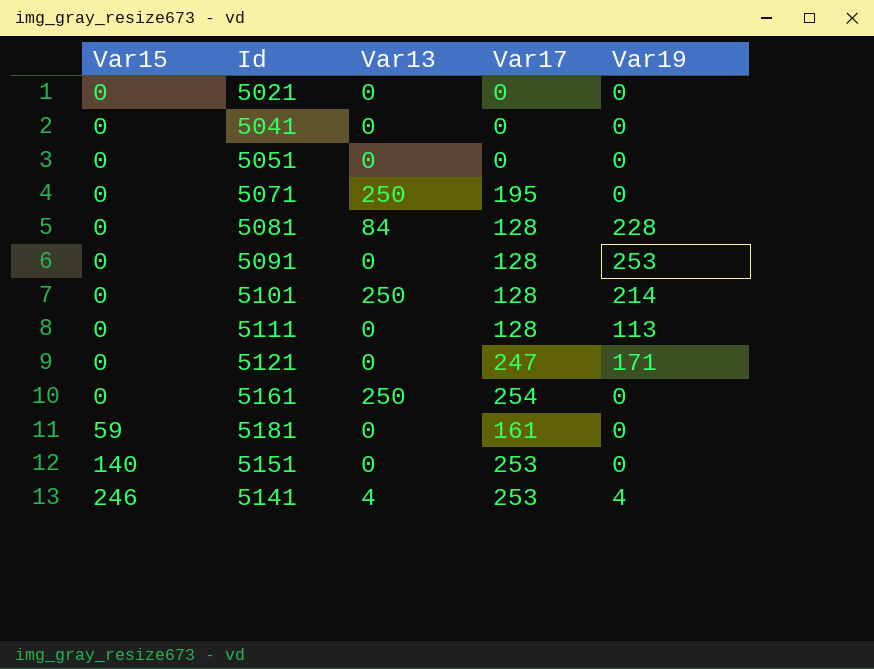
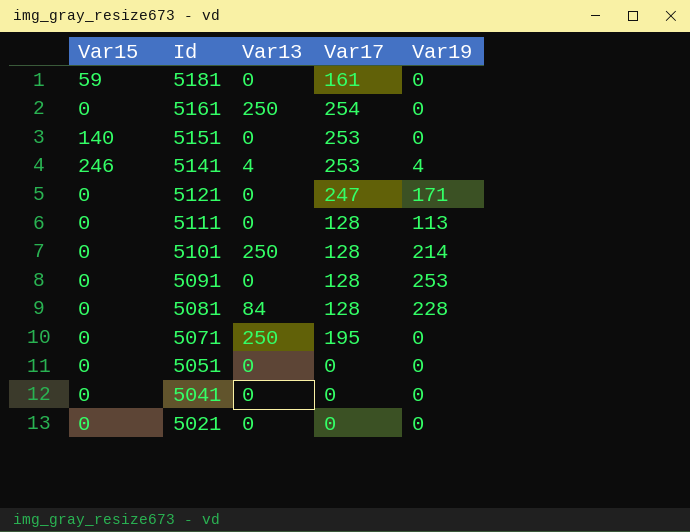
row order: Var15 ascending -> Id descending

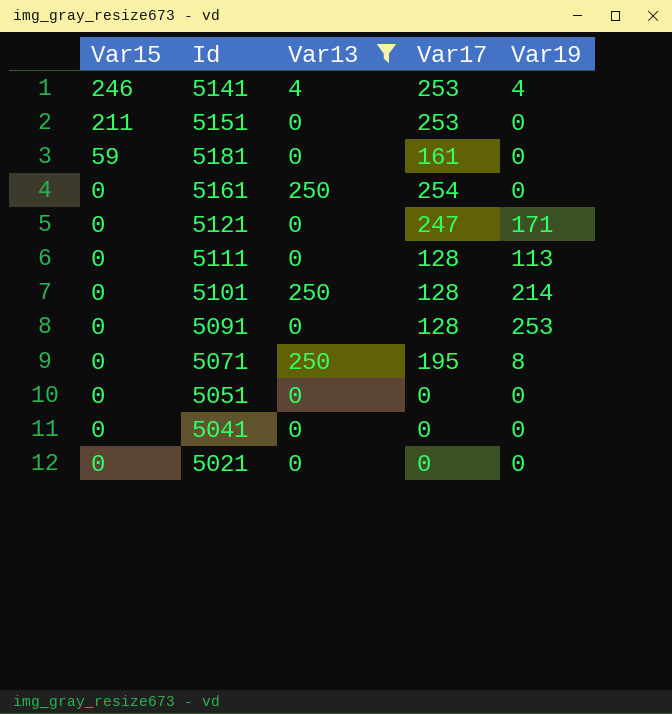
filter: none -> Var13 != 84
row order: Id descending -> Var15 descending
5151 | Var15: 140 -> 211
5071 | Var19: 0 -> 8

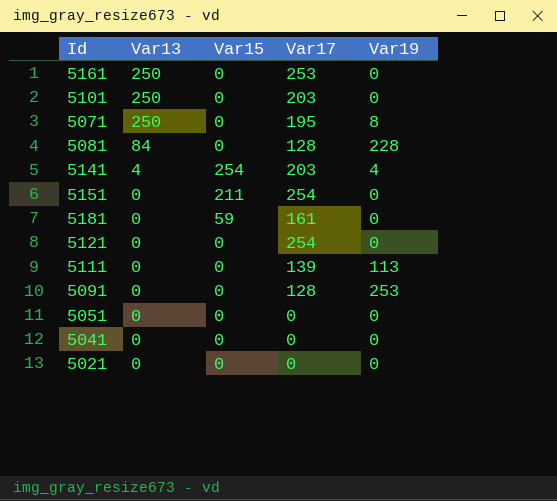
filter: Var13 != 84 -> none
row order: Var15 descending -> Var13 descending
column Var15 | position: 1 -> 3
5161 | Var17: 254 -> 253
5101 | Var17: 128 -> 203
5101 | Var19: 214 -> 0
5141 | Var15: 246 -> 254
5141 | Var17: 253 -> 203
5151 | Var17: 253 -> 254
5121 | Var17: 247 -> 254
5121 | Var19: 171 -> 0
5111 | Var17: 128 -> 139

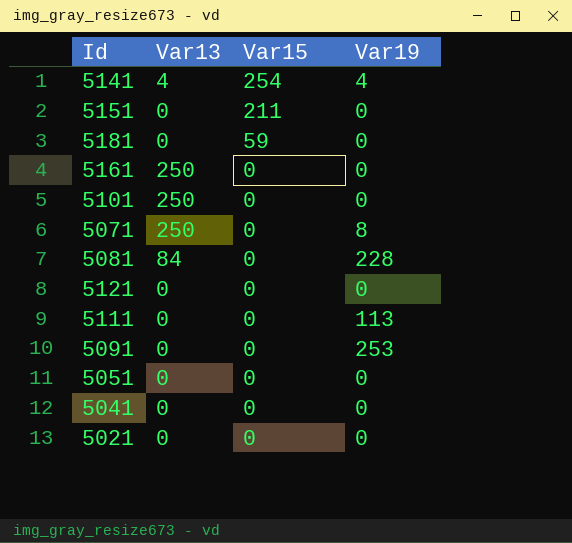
row order: Var13 descending -> Var15 descending
column Var17 | position: 4 -> none

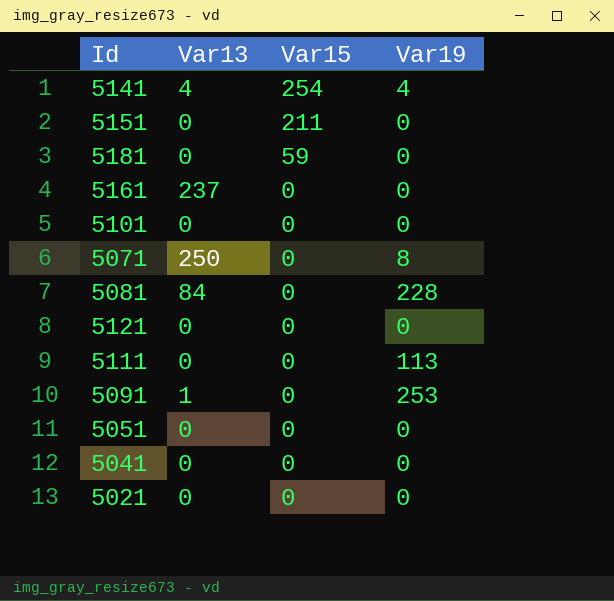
5161 | Var13: 250 -> 237
5101 | Var13: 250 -> 0
5091 | Var13: 0 -> 1

